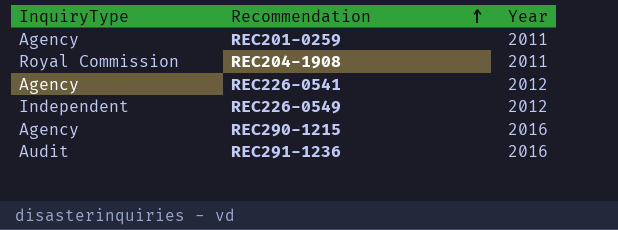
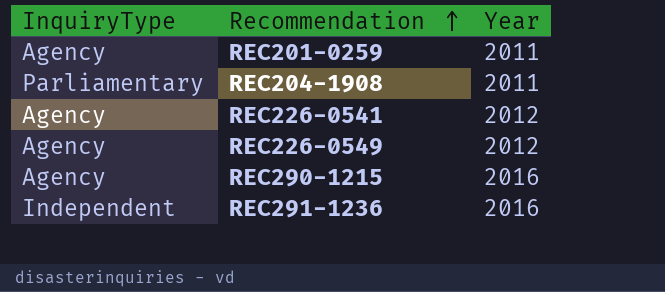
REC204-1908 | InquiryType: Royal Commission -> Parliamentary
REC226-0549 | InquiryType: Independent -> Agency
REC291-1236 | InquiryType: Audit -> Independent

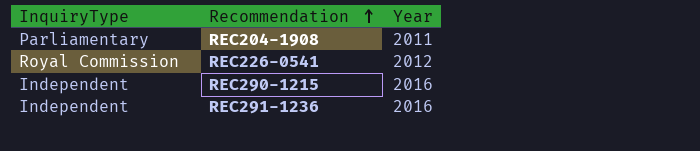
row REC201-0259: Agency | 2011 -> none
row REC226-0549: Agency | 2012 -> none
REC226-0541 | InquiryType: Agency -> Royal Commission
REC290-1215 | InquiryType: Agency -> Independent

